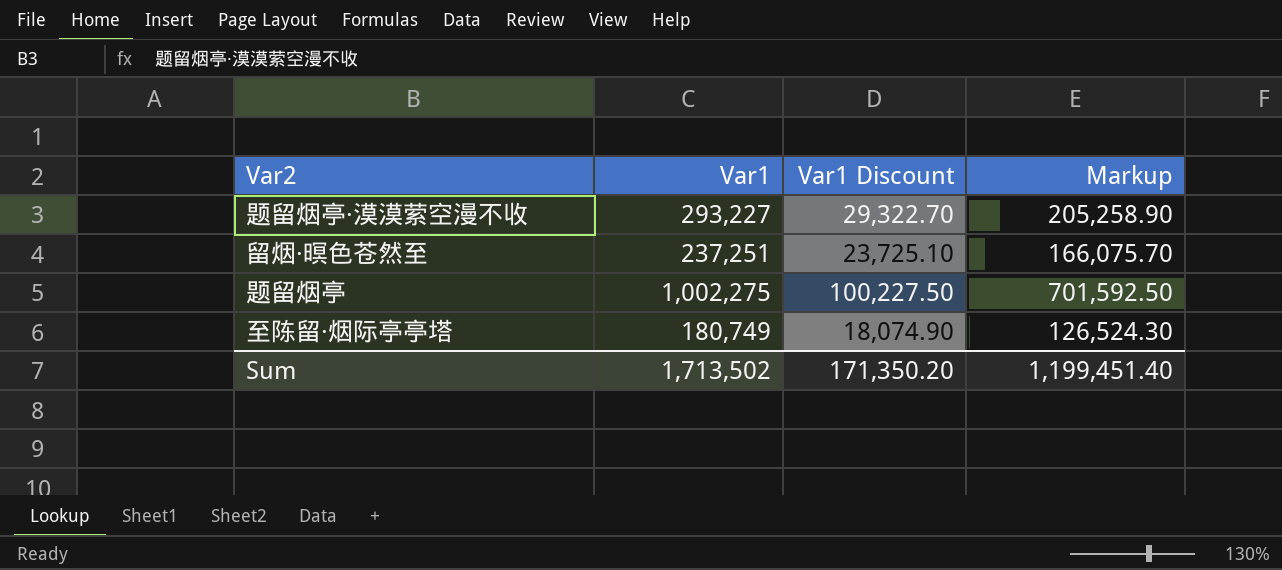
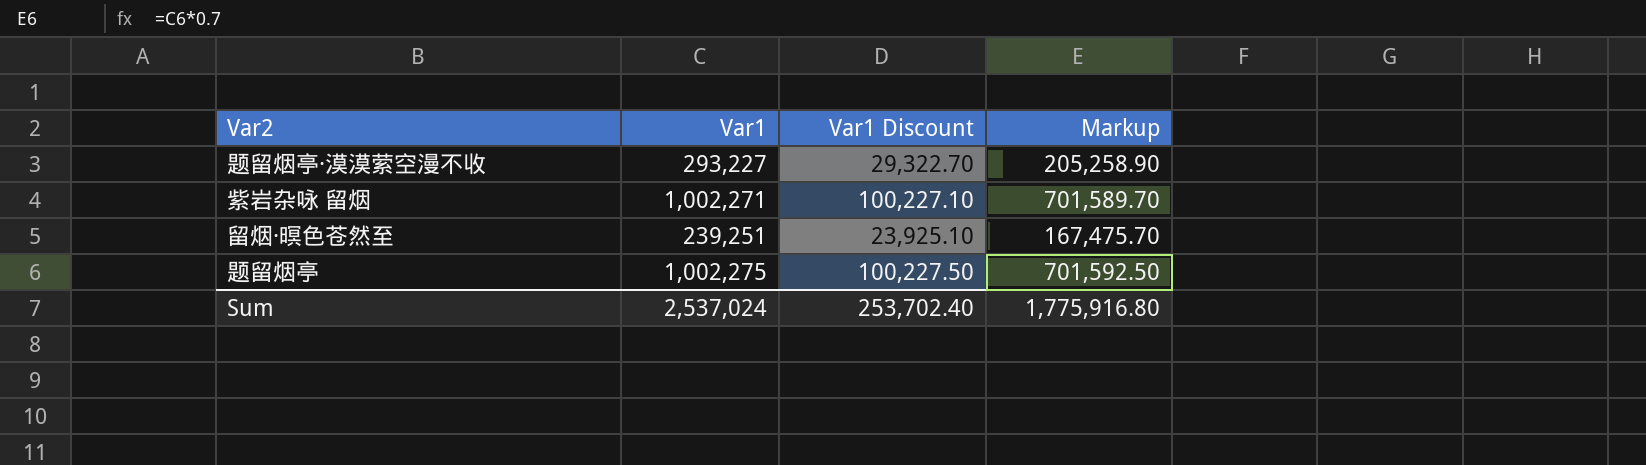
row 至陈留·烟际亭亭塔: 180,749 | 18,074.90 | 126,524.30 -> none
row 紫岩杂咏 留烟: none -> 1,002,271 | 100,227.10 | 701,589.70
留烟·暝色苍然至 | Var1: 237,251 -> 239,251
留烟·暝色苍然至 | Var1 Discount: 23,725.10 -> 23,925.10
留烟·暝色苍然至 | Markup: 166,075.70 -> 167,475.70
Sum | Var1: 1,713,502 -> 2,537,024
Sum | Var1 Discount: 171,350.20 -> 253,702.40
Sum | Markup: 1,199,451.40 -> 1,775,916.80

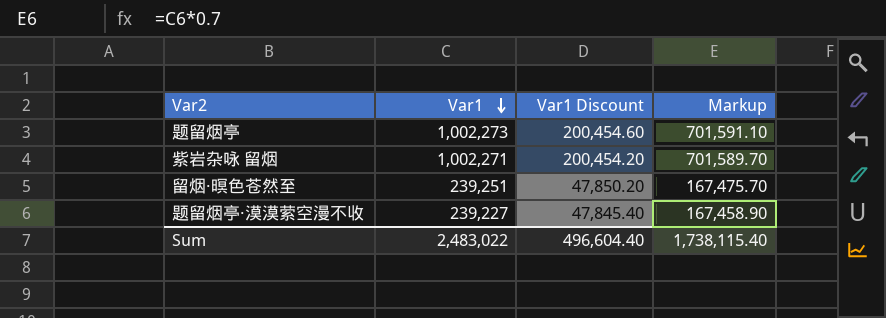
row order: none -> Var1 descending
column Var1 Discount | formula: [Var1] * 0.1 -> [Var1] * 0.2
题留烟亭 | Var1: 1,002,275 -> 1,002,273
题留烟亭 | Markup: 701,592.50 -> 701,591.10
题留烟亭·漠漠萦空漫不收 | Var1: 293,227 -> 239,227
题留烟亭·漠漠萦空漫不收 | Markup: 205,258.90 -> 167,458.90
Sum | Var1: 2,537,024 -> 2,483,022
Sum | Var1 Discount: 253,702.40 -> 496,604.40
Sum | Markup: 1,775,916.80 -> 1,738,115.40

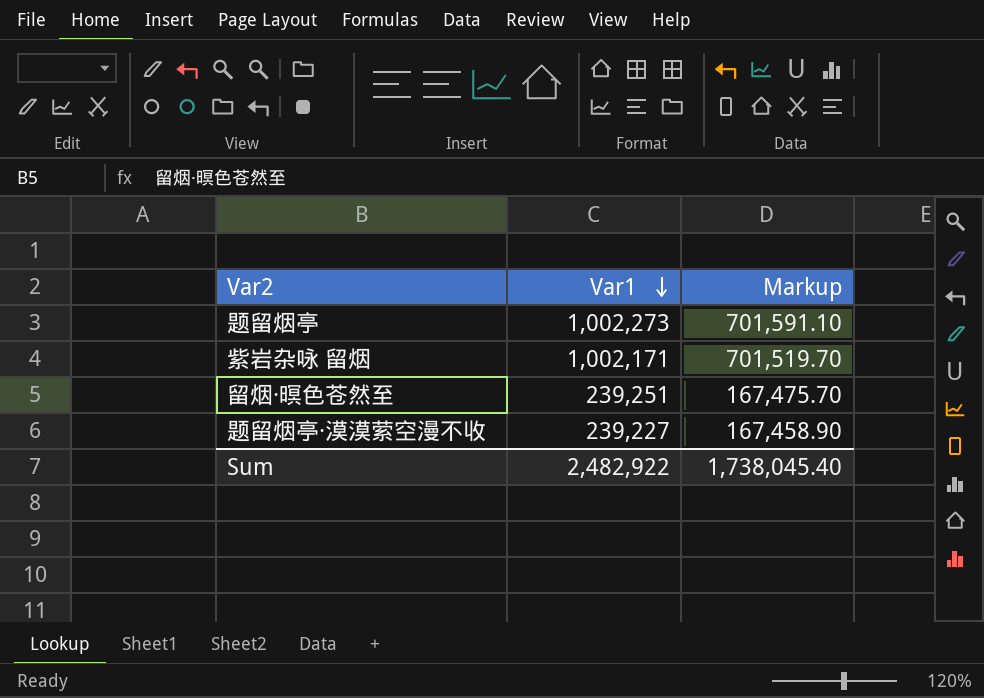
column Var1 Discount | formula: [Var1] * 0.2 -> none
紫岩杂咏 留烟 | Var1: 1,002,271 -> 1,002,171
紫岩杂咏 留烟 | Markup: 701,589.70 -> 701,519.70
Sum | Var1: 2,483,022 -> 2,482,922
Sum | Markup: 1,738,115.40 -> 1,738,045.40

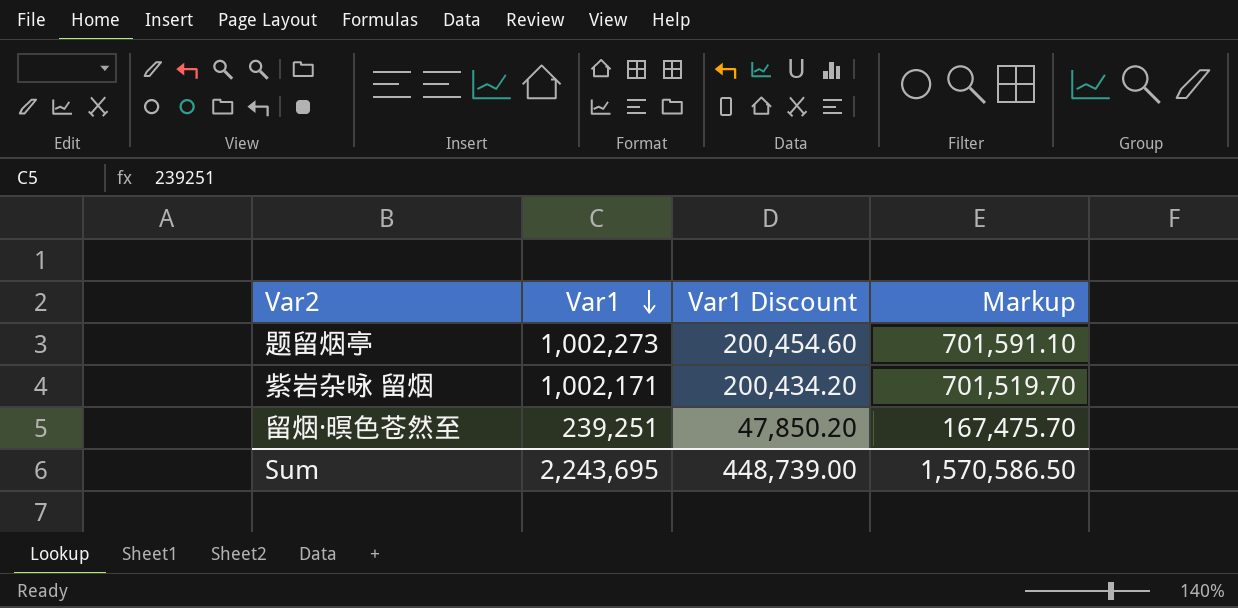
column Var1 Discount | formula: none -> [Var1] * 0.2
row 题留烟亭·漠漠萦空漫不收: 239,227 | 167,458.90 -> none
Sum | Var1: 2,482,922 -> 2,243,695
Sum | Markup: 1,738,045.40 -> 1,570,586.50

